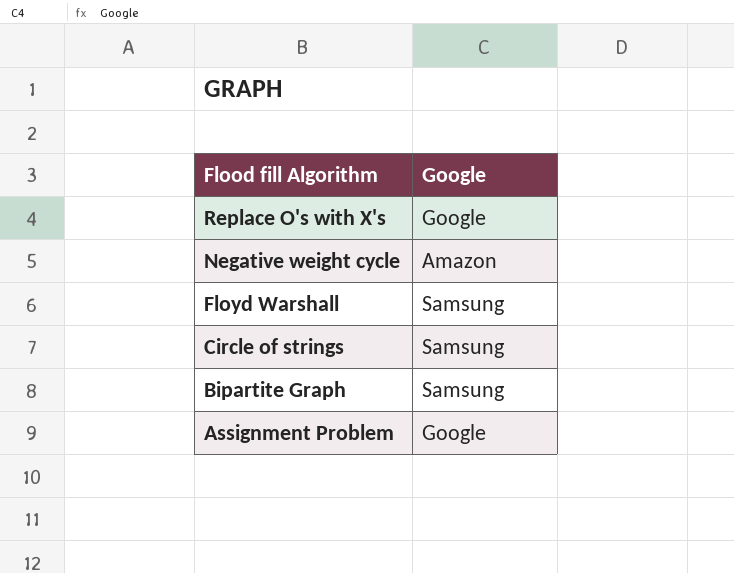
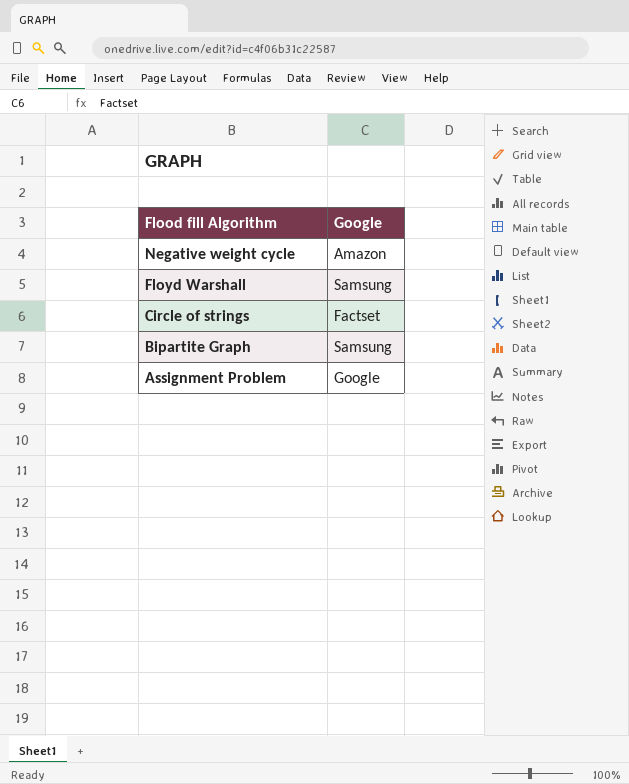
row Replace O's with X's: Google -> none
Circle of strings | Google: Samsung -> Factset

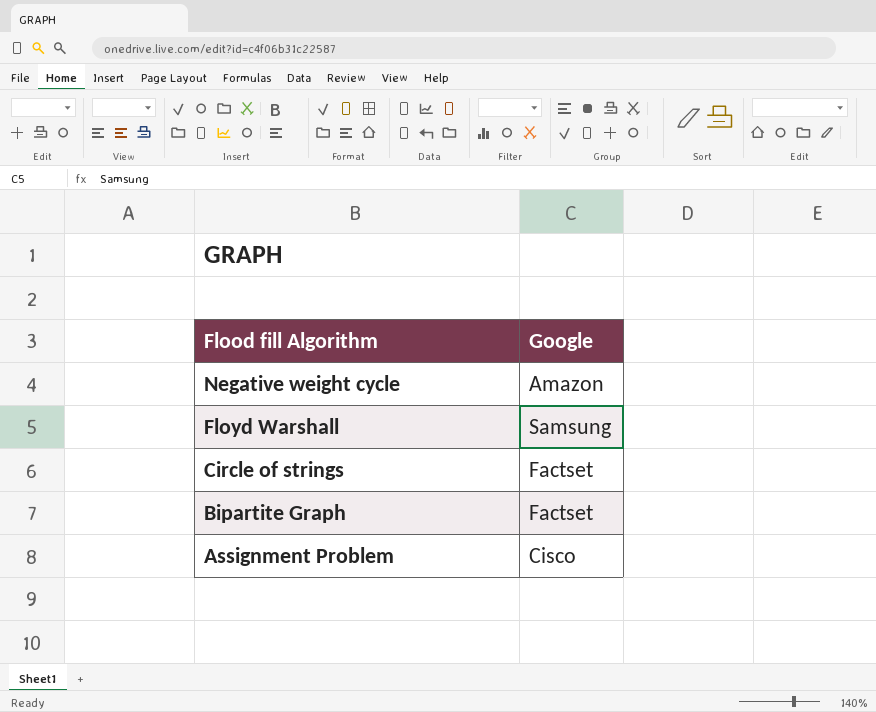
Bipartite Graph | Google: Samsung -> Factset
Assignment Problem | Google: Google -> Cisco

